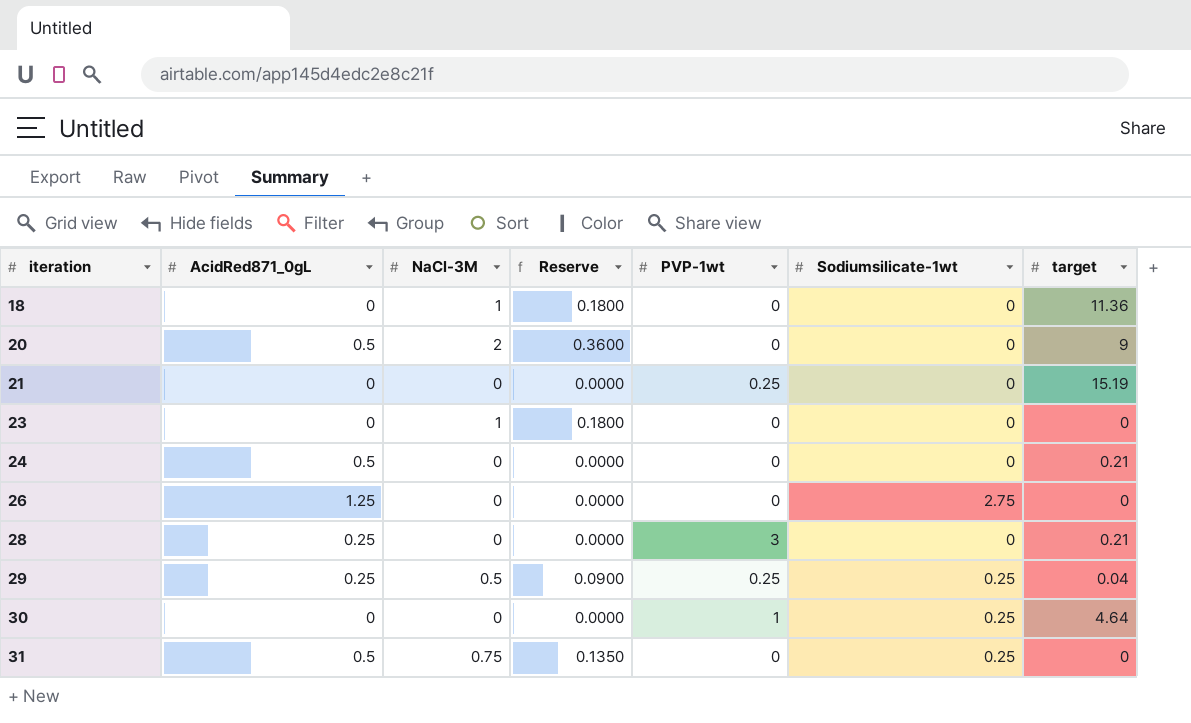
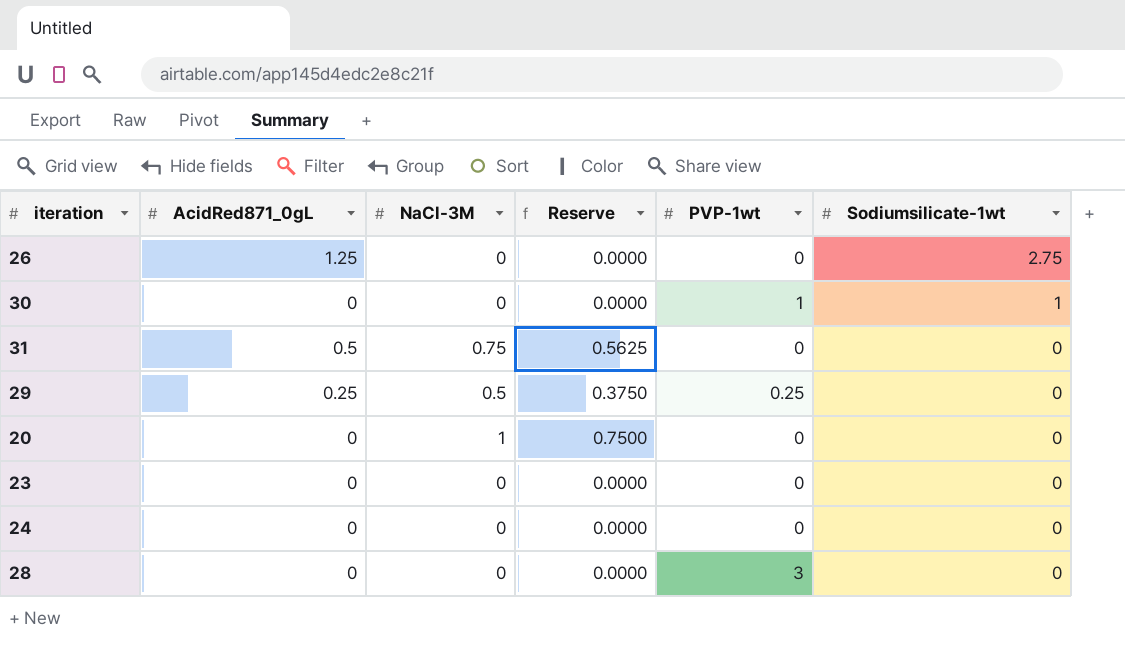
row order: iteration ascending -> Sodiumsilicate-1wt descending
column target | position: 7 -> none
column Reserve | formula: [NaCl-3M] * 0.18 -> [NaCl-3M] * 0.75
row 18: 0 | 1 | 0.1800 | 0 | 0 | 11.36 -> none
row 21: 0 | 0 | 0.0000 | 0.25 | 0 | 15.19 -> none
30 | Sodiumsilicate-1wt: 0.25 -> 1
31 | Sodiumsilicate-1wt: 0.25 -> 0
29 | Sodiumsilicate-1wt: 0.25 -> 0
20 | AcidRed871_0gL: 0.5 -> 0
20 | NaCl-3M: 2 -> 1
23 | NaCl-3M: 1 -> 0
24 | AcidRed871_0gL: 0.5 -> 0
28 | AcidRed871_0gL: 0.25 -> 0

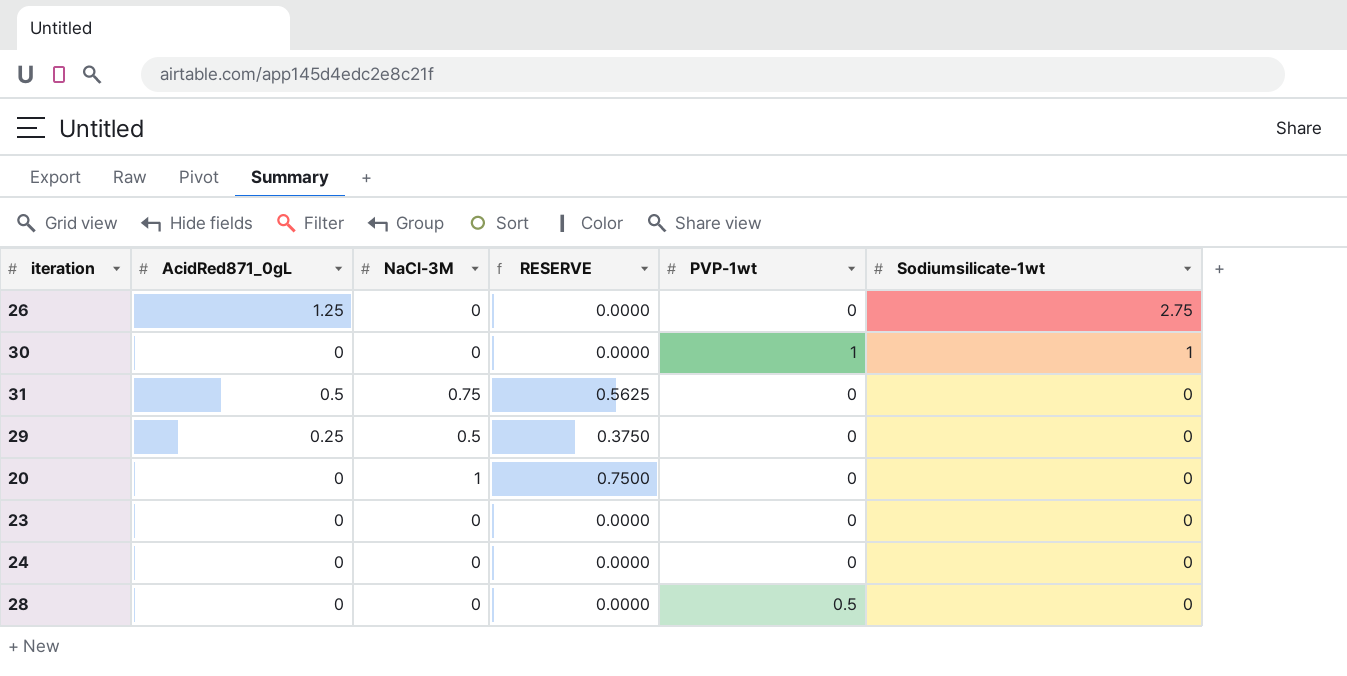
column name: Reserve -> RESERVE
29 | PVP-1wt: 0.25 -> 0
28 | PVP-1wt: 3 -> 0.5

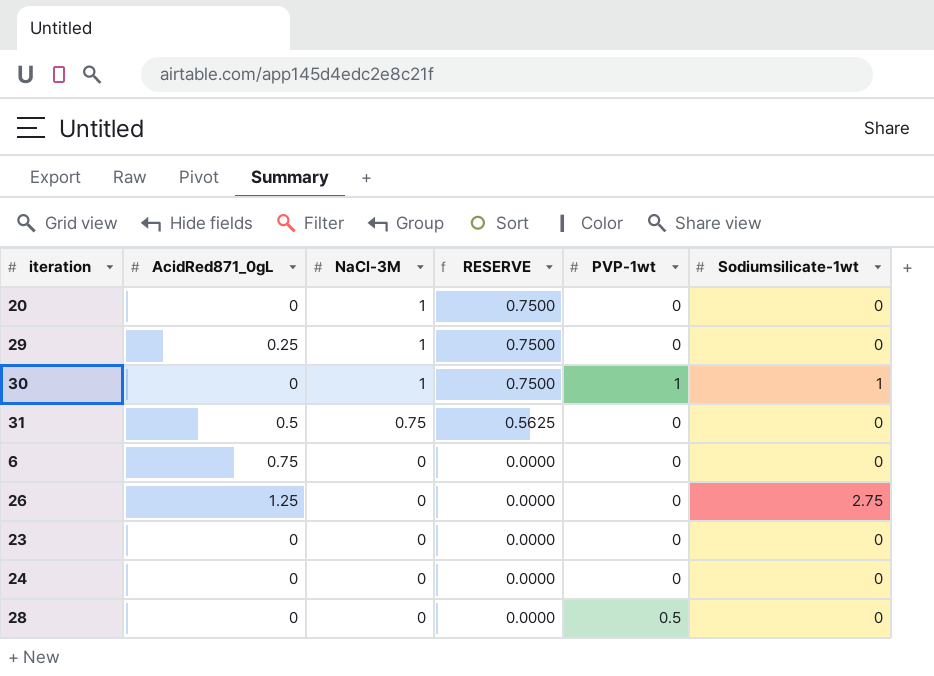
row order: Sodiumsilicate-1wt descending -> NaCl-3M descending
29 | NaCl-3M: 0.5 -> 1
29 | RESERVE: 0.3750 -> 0.7500
30 | NaCl-3M: 0 -> 1
30 | RESERVE: 0.0000 -> 0.7500
row 6: none -> 0.75 | 0 | 0.0000 | 0 | 0

